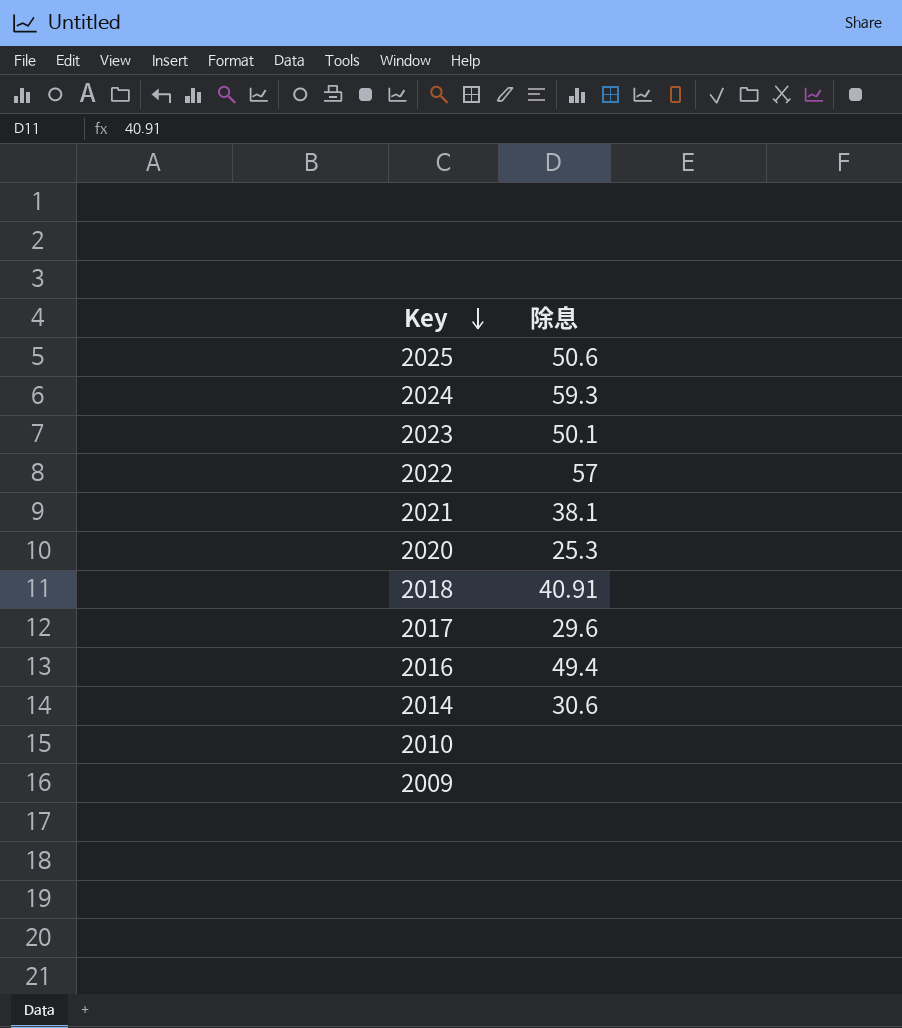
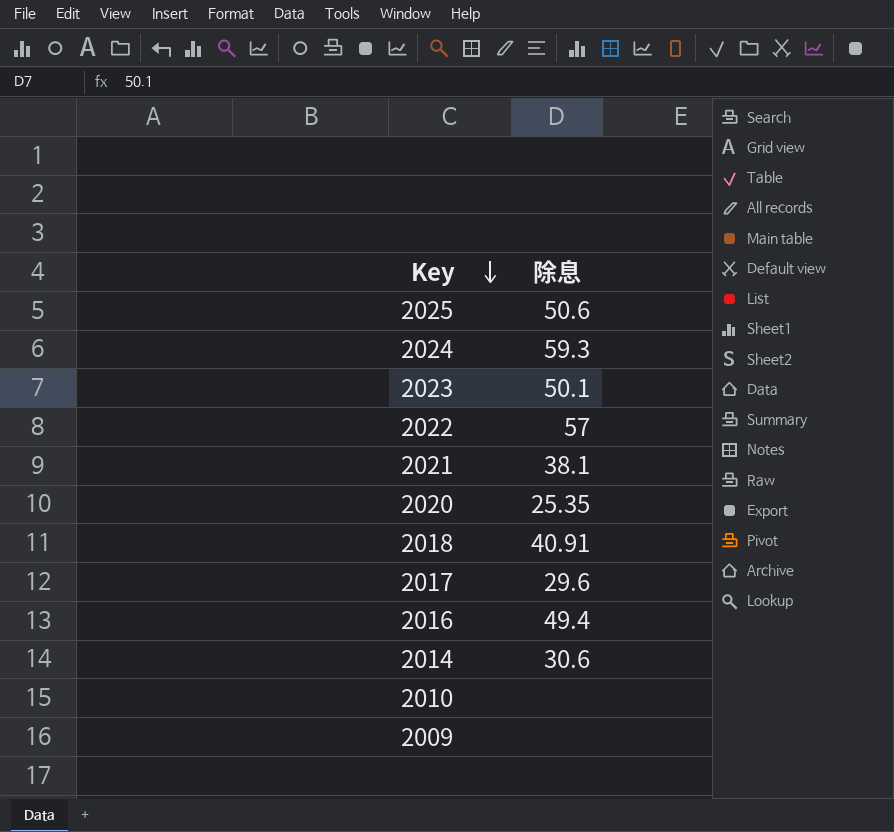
2020 | 除息: 25.3 -> 25.35

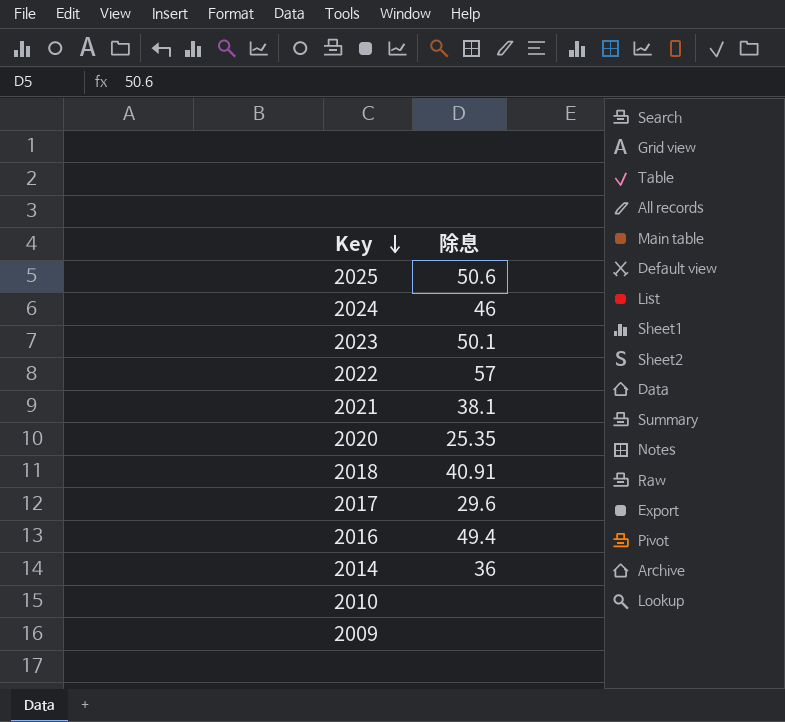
2024 | 除息: 59.3 -> 46
2014 | 除息: 30.6 -> 36

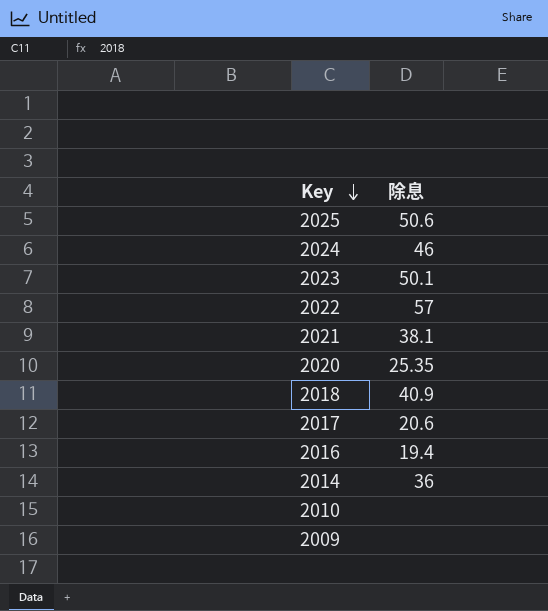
2018 | 除息: 40.91 -> 40.9
2017 | 除息: 29.6 -> 20.6
2016 | 除息: 49.4 -> 19.4

